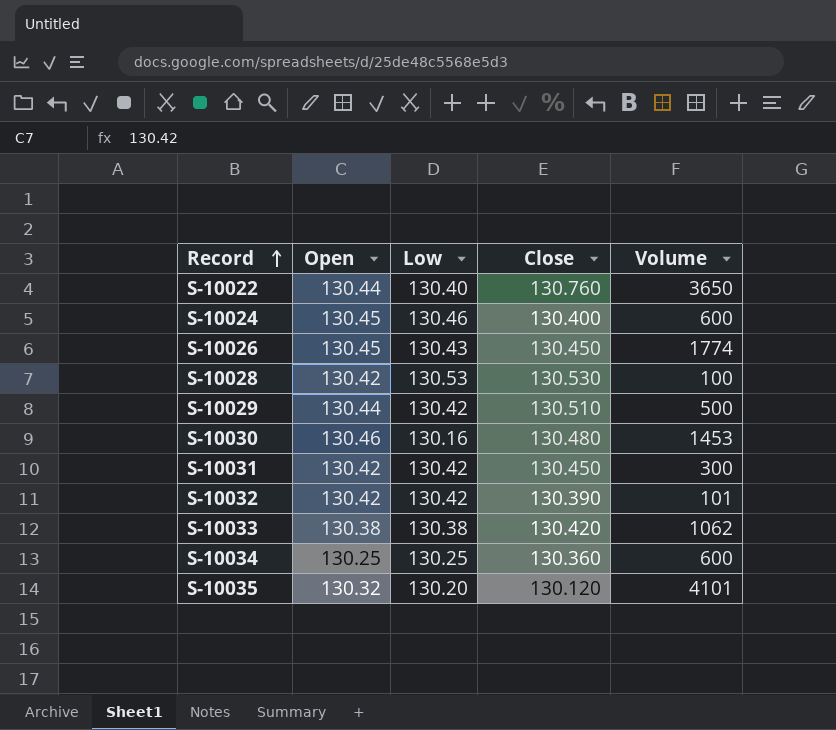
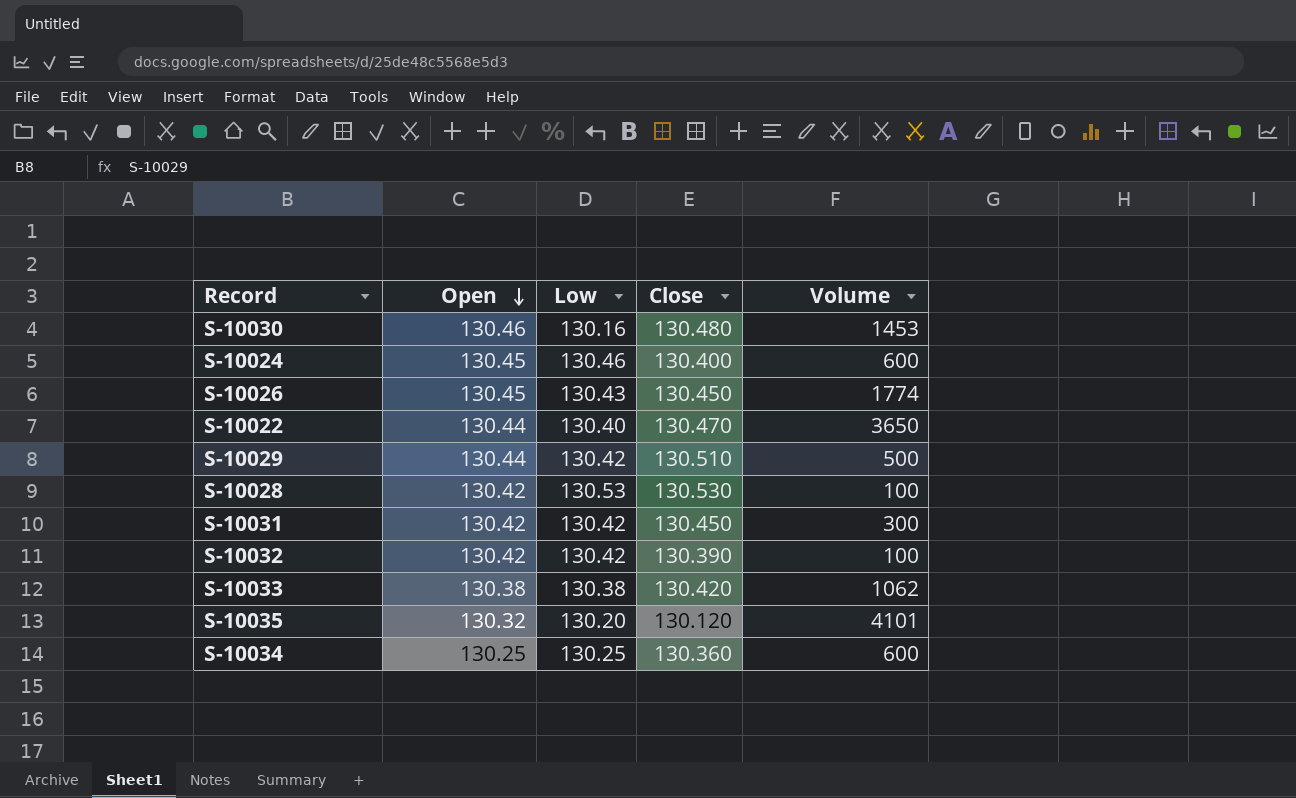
row order: Record ascending -> Open descending
S-10022 | Close: 130.760 -> 130.470
S-10032 | Volume: 101 -> 100

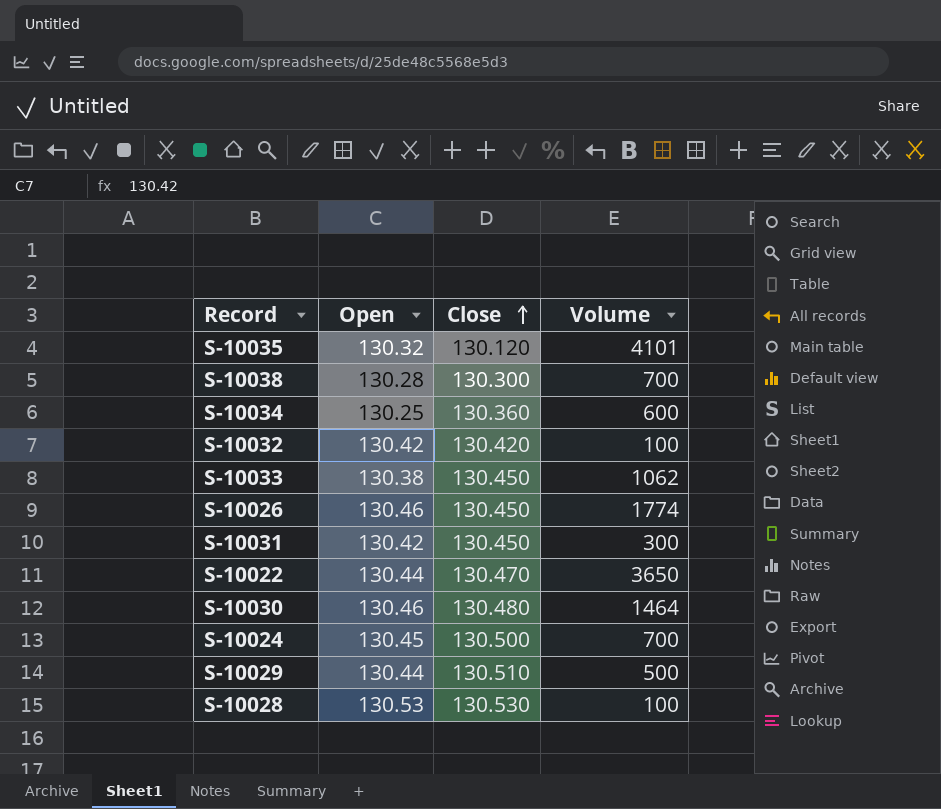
row order: Open descending -> Close ascending
column Low | position: 3 -> none
row S-10038: none -> 130.28 | 130.300 | 700
S-10032 | Close: 130.390 -> 130.420
S-10033 | Close: 130.420 -> 130.450
S-10026 | Open: 130.45 -> 130.46
S-10030 | Volume: 1453 -> 1464
S-10024 | Close: 130.400 -> 130.500
S-10024 | Volume: 600 -> 700
S-10028 | Open: 130.42 -> 130.53

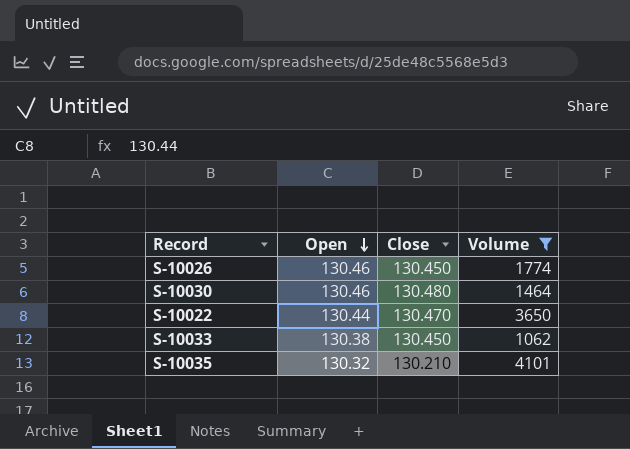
filter: none -> Volume >= 1062
row order: Close ascending -> Open descending
S-10035 | Close: 130.120 -> 130.210

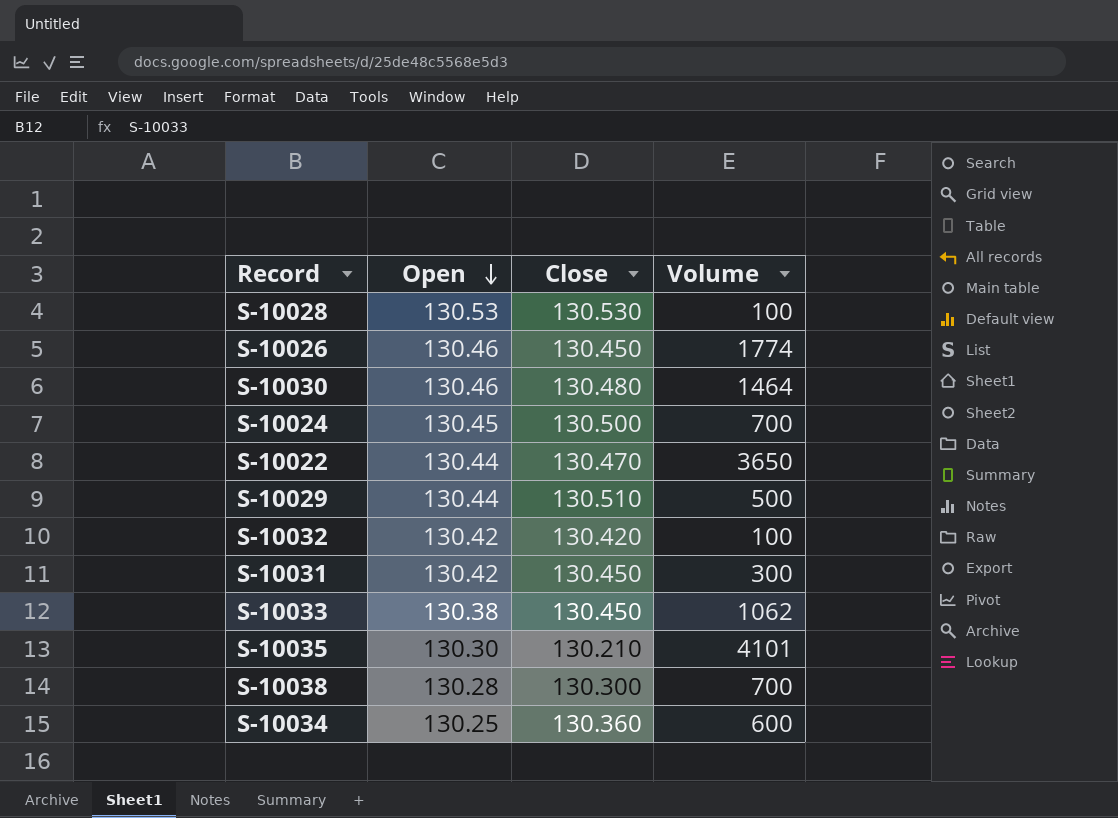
filter: Volume >= 1062 -> none
S-10035 | Open: 130.32 -> 130.30

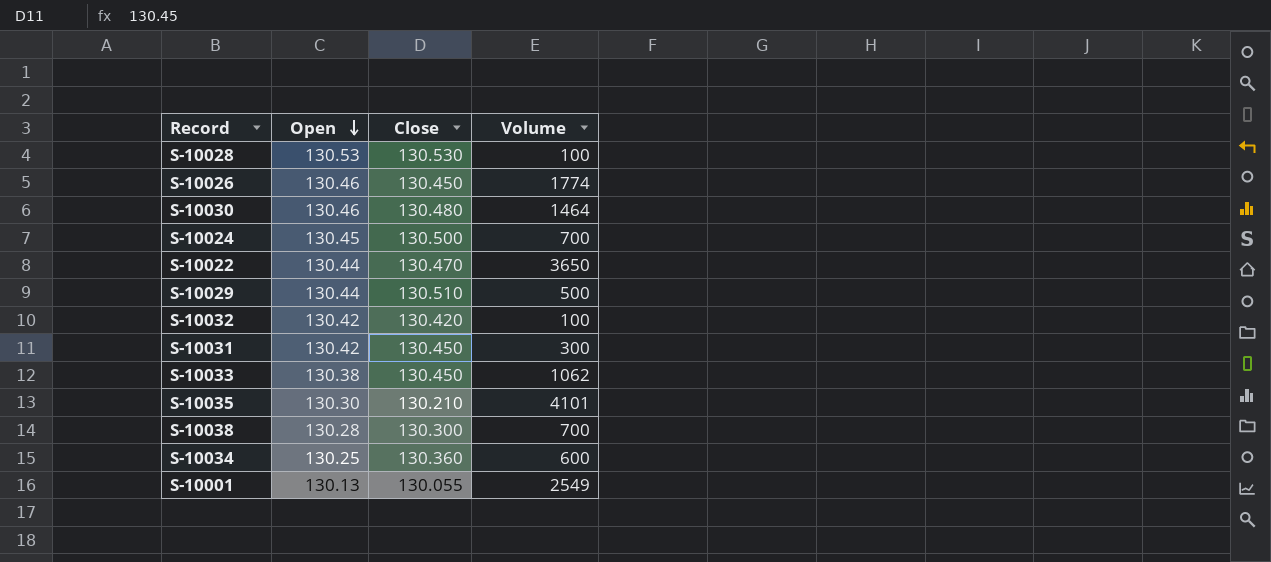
row S-10001: none -> 130.13 | 130.055 | 2549

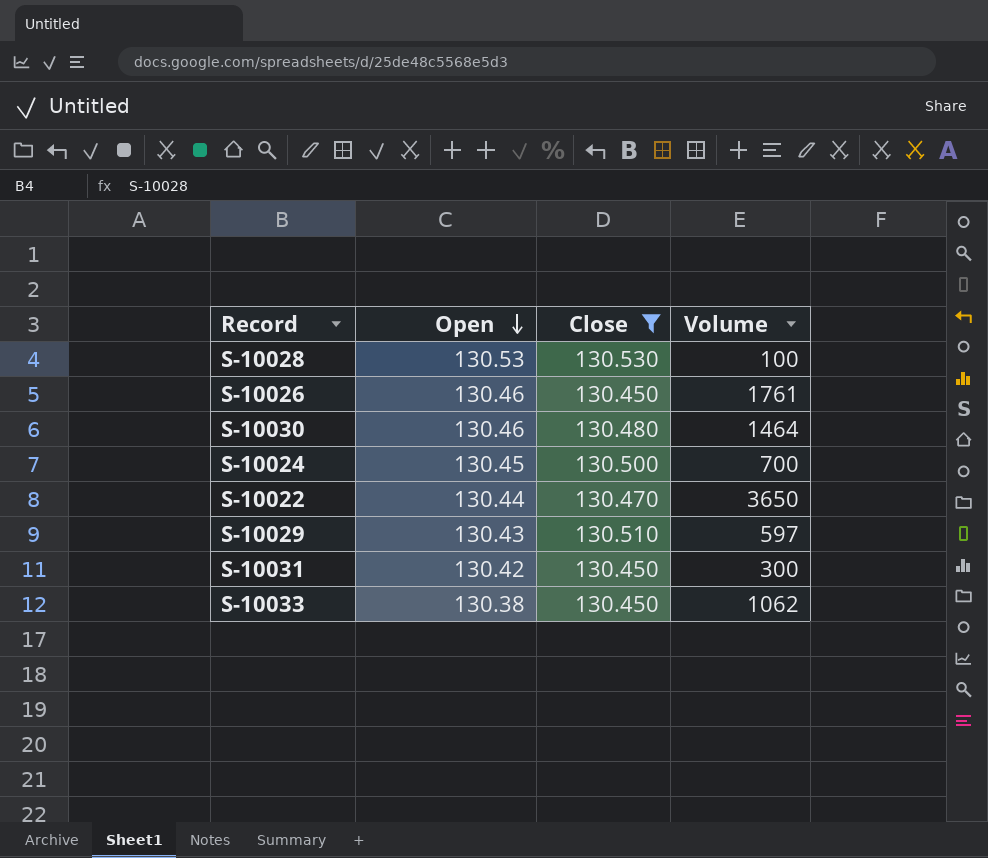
filter: none -> Close >= 130.450
S-10026 | Volume: 1774 -> 1761
S-10029 | Open: 130.44 -> 130.43
S-10029 | Volume: 500 -> 597

